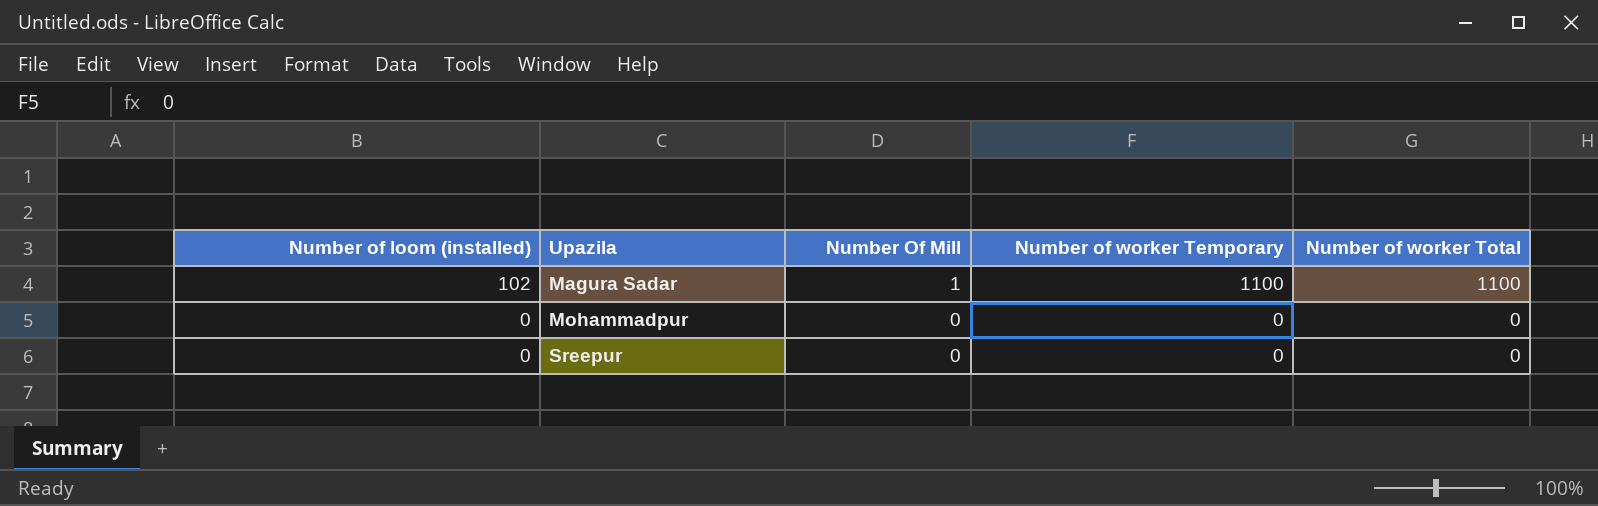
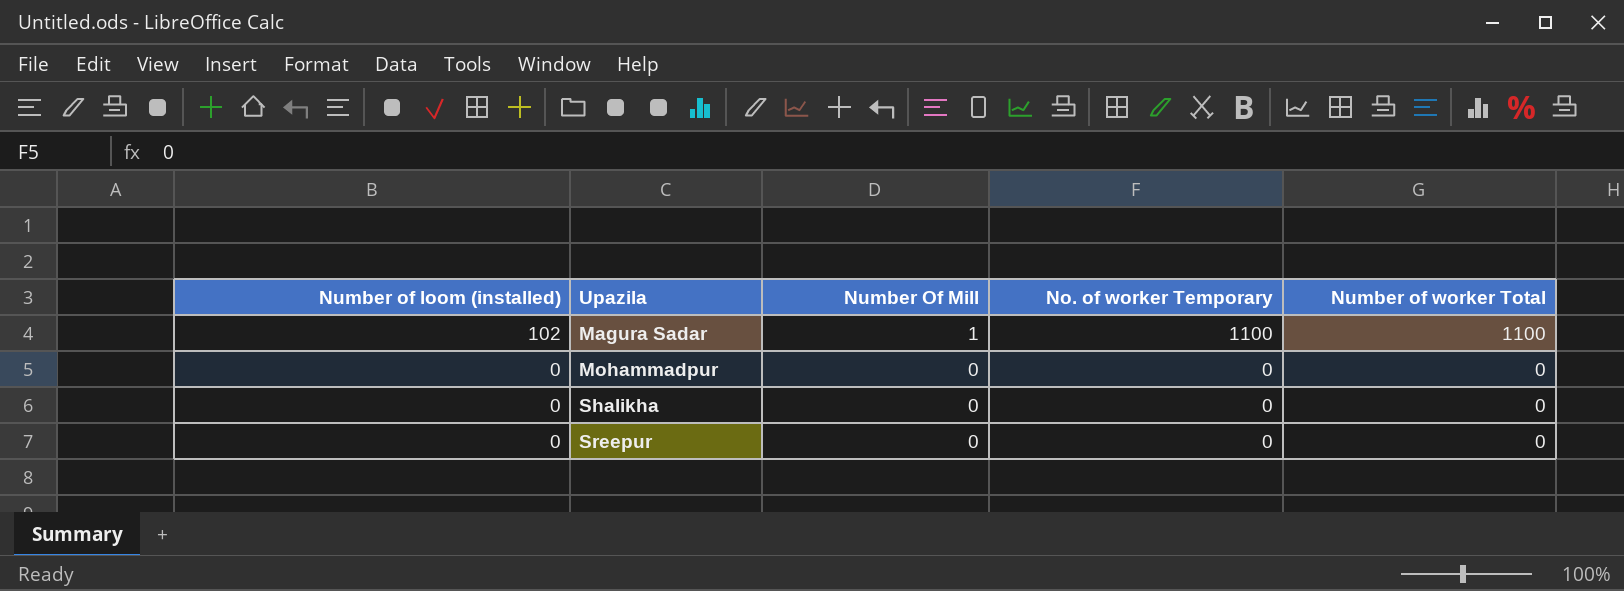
column name: Number of worker Temporary -> No. of worker Temporary
row Shalikha: none -> 0 | 0 | 0 | 0

